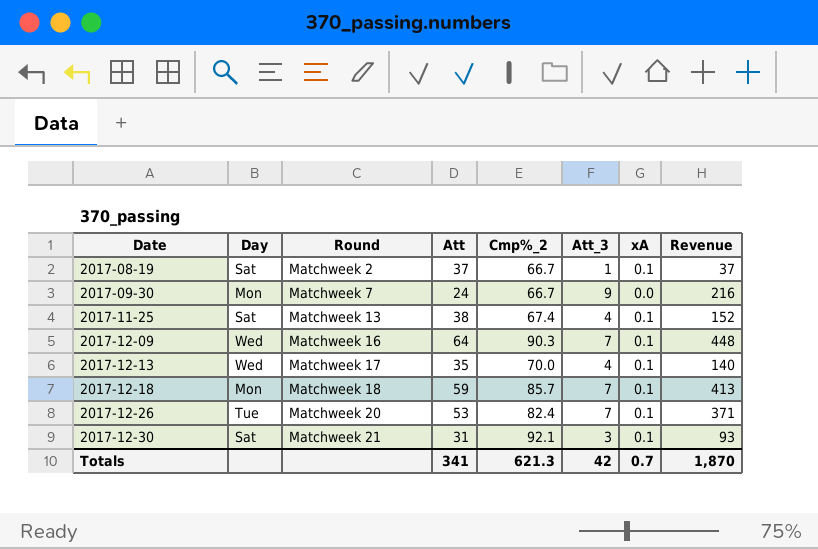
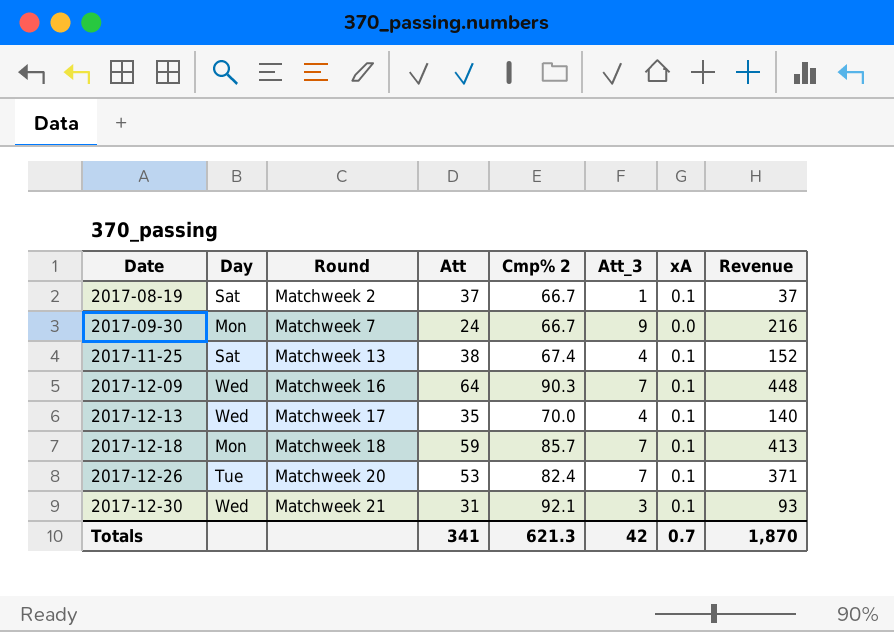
column name: Cmp%_2 -> Cmp% 2
2017-12-30 | Day: Sat -> Wed

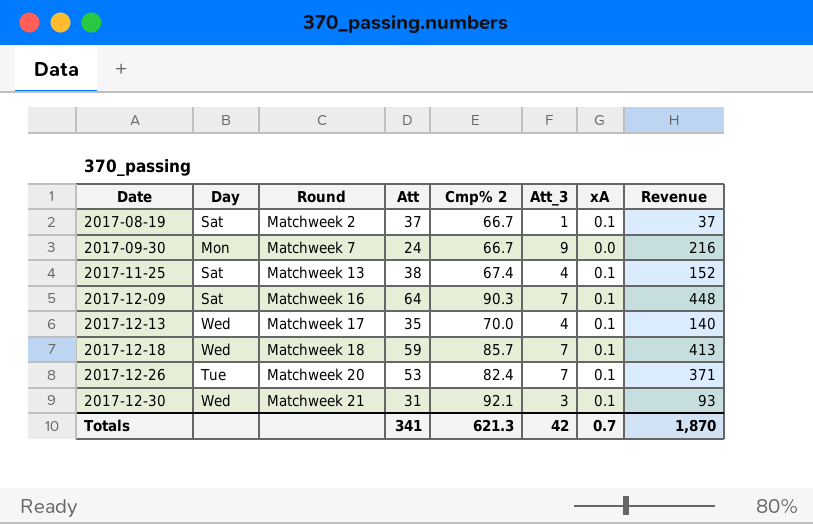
2017-12-09 | Day: Wed -> Sat
2017-12-18 | Day: Mon -> Wed

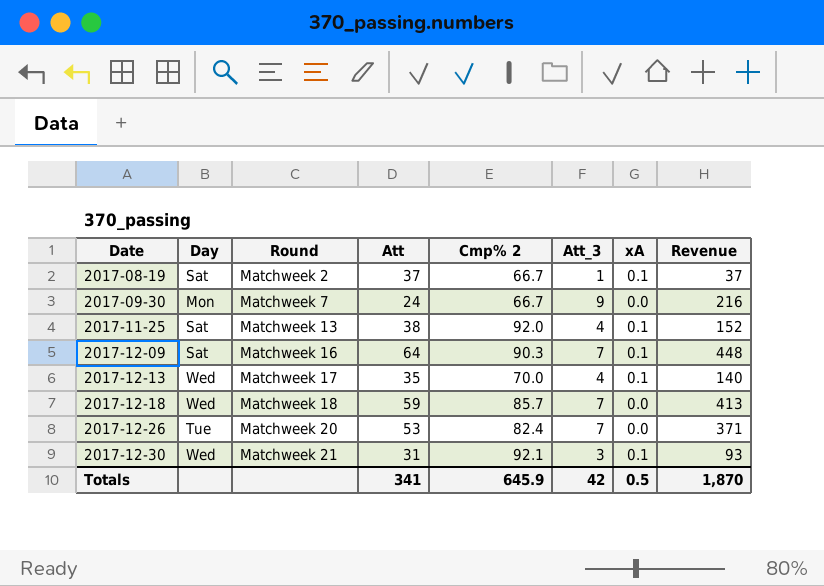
2017-11-25 | Cmp% 2: 67.4 -> 92.0
2017-12-18 | xA: 0.1 -> 0.0
2017-12-26 | xA: 0.1 -> 0.0
Totals | Cmp% 2: 621.3 -> 645.9
Totals | xA: 0.7 -> 0.5

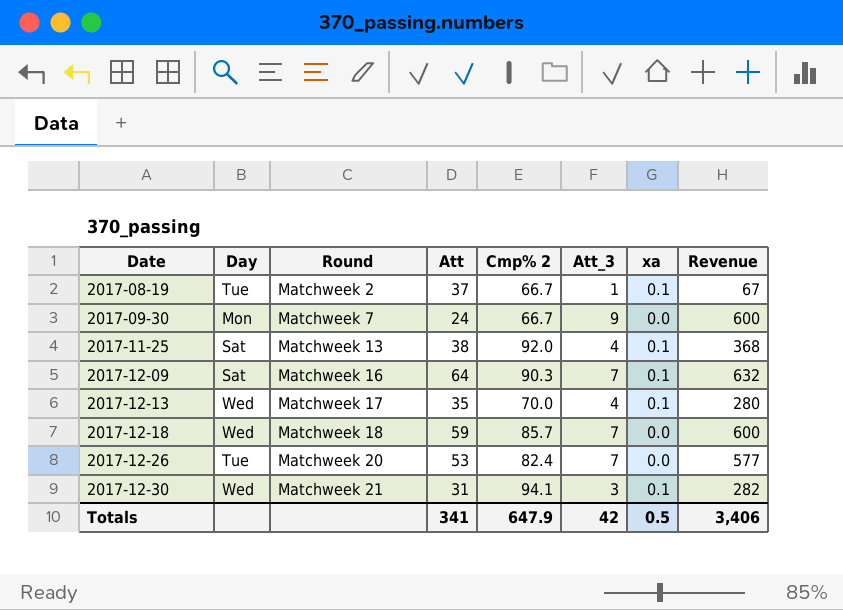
column name: xA -> xa
column Revenue | formula: [Att] * [Att_3] -> [Cmp% 2] * [Att_3]
2017-08-19 | Day: Sat -> Tue
2017-12-30 | Cmp% 2: 92.1 -> 94.1
Totals | Cmp% 2: 645.9 -> 647.9
Totals | Revenue: 1,870 -> 3,406

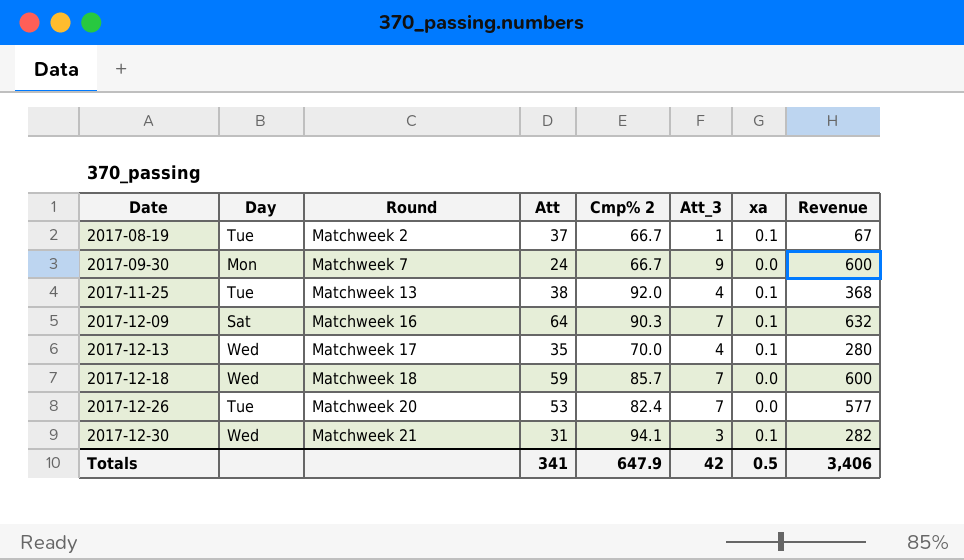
2017-11-25 | Day: Sat -> Tue

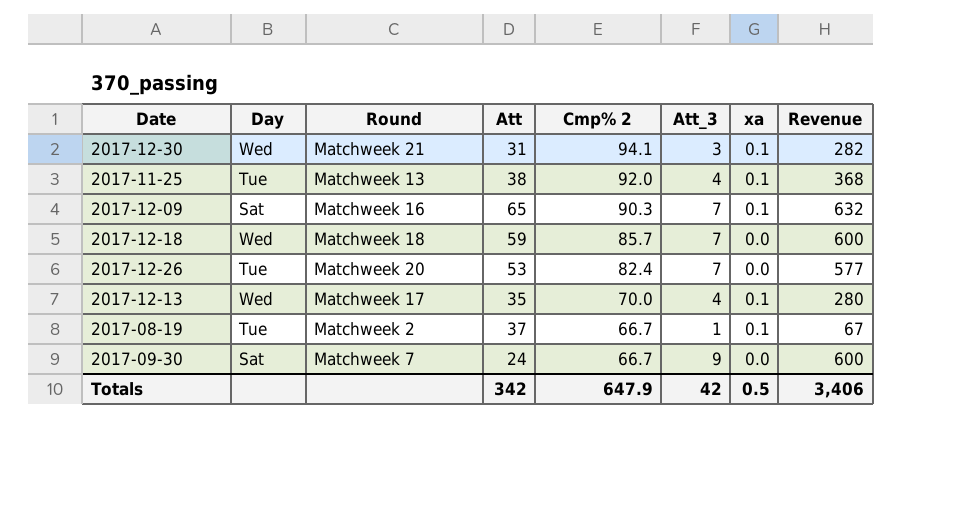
row order: Date ascending -> Cmp% 2 descending
2017-12-09 | Att: 64 -> 65
2017-09-30 | Day: Mon -> Sat
Totals | Att: 341 -> 342

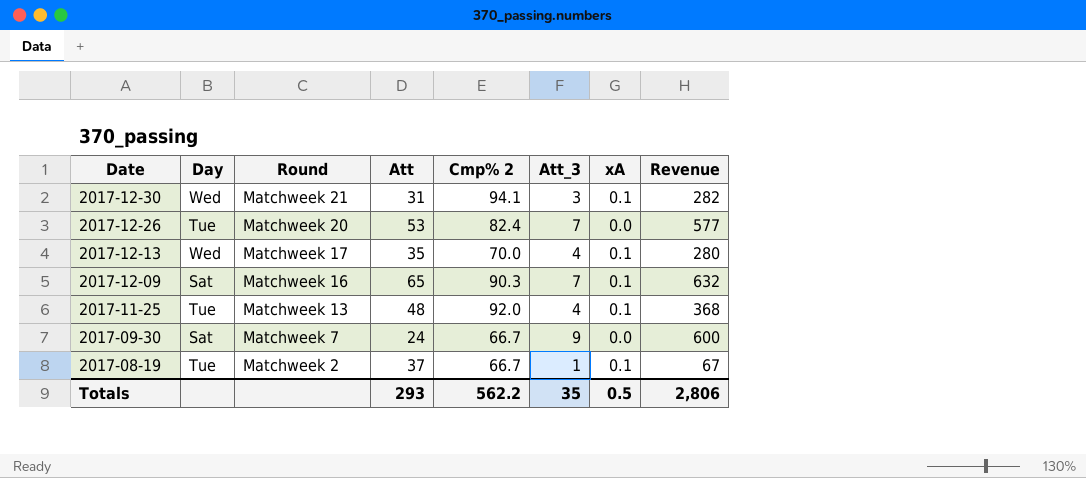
row order: Cmp% 2 descending -> Date descending
column name: xa -> xA
row 2017-12-18: Wed | Matchweek 18 | 59 | 85.7 | 7 | 0.0 | 600 -> none
2017-11-25 | Att: 38 -> 48
Totals | Att: 342 -> 293
Totals | Cmp% 2: 647.9 -> 562.2
Totals | Att_3: 42 -> 35
Totals | Revenue: 3,406 -> 2,806

